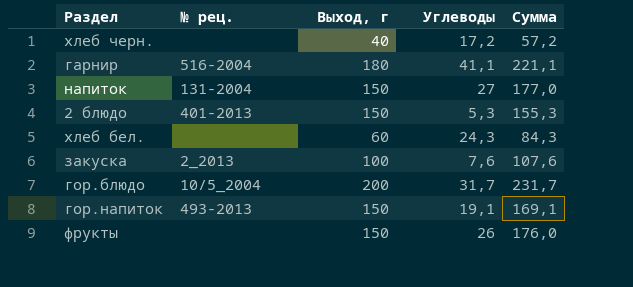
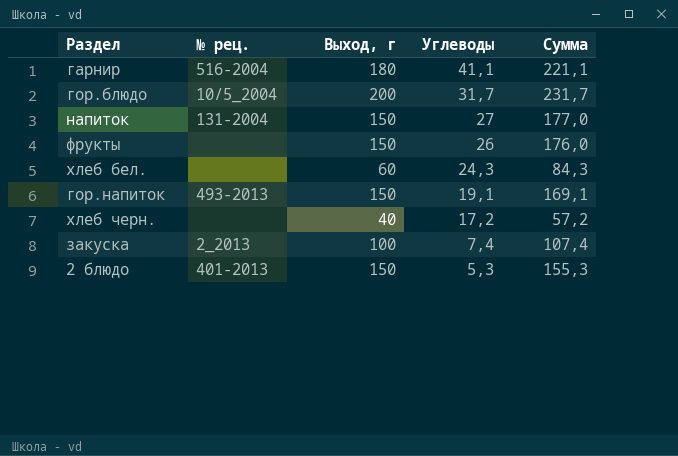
row order: none -> Углеводы descending
закуска | Углеводы: 7,6 -> 7,4
закуска | Сумма: 107,6 -> 107,4

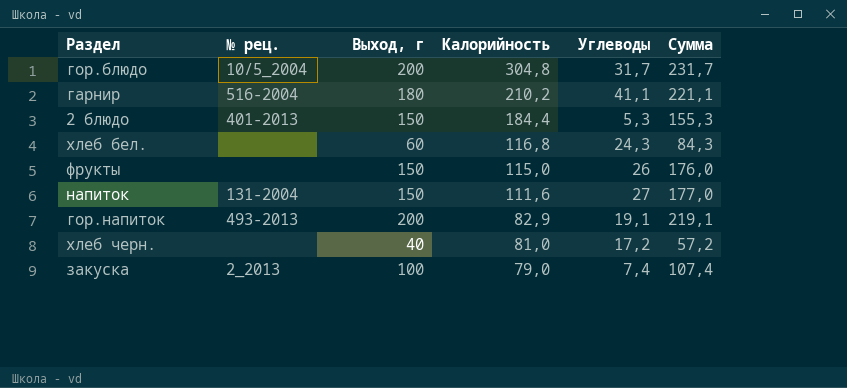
row order: Углеводы descending -> Калорийность descending
column Калорийность | position: none -> 4
гор.напиток | Выход, г: 150 -> 200
гор.напиток | Сумма: 169,1 -> 219,1

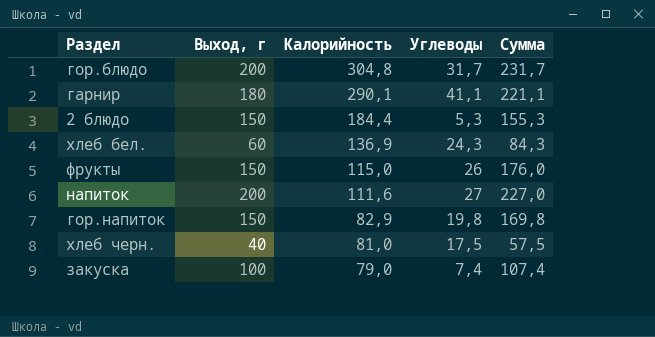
column № рец. | position: 2 -> none
гарнир | Калорийность: 210,2 -> 290,1
хлеб бел. | Калорийность: 116,8 -> 136,9
напиток | Выход, г: 150 -> 200
напиток | Сумма: 177,0 -> 227,0
гор.напиток | Выход, г: 200 -> 150
гор.напиток | Углеводы: 19,1 -> 19,8
гор.напиток | Сумма: 219,1 -> 169,8
хлеб черн. | Углеводы: 17,2 -> 17,5
хлеб черн. | Сумма: 57,2 -> 57,5

